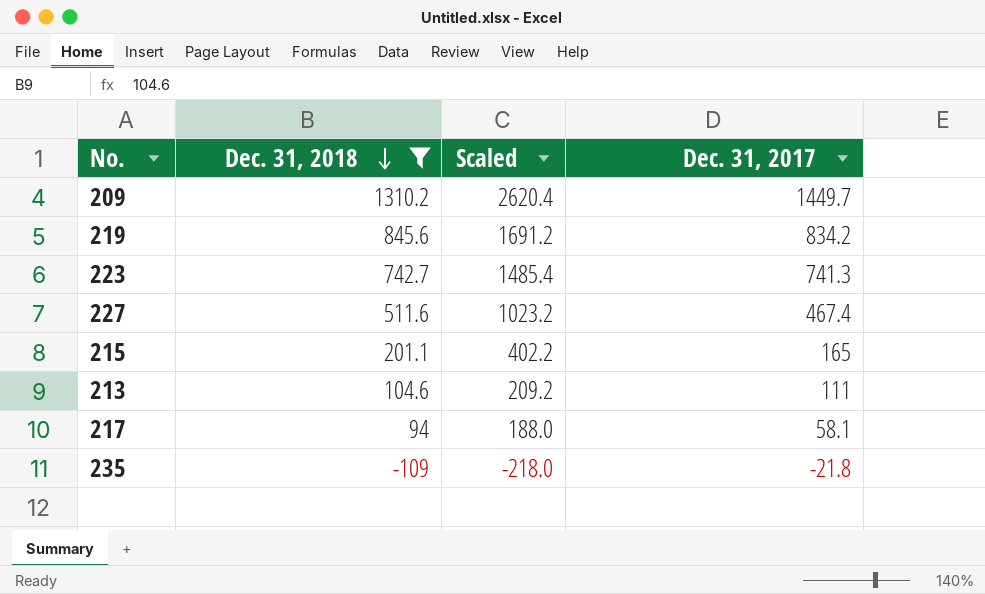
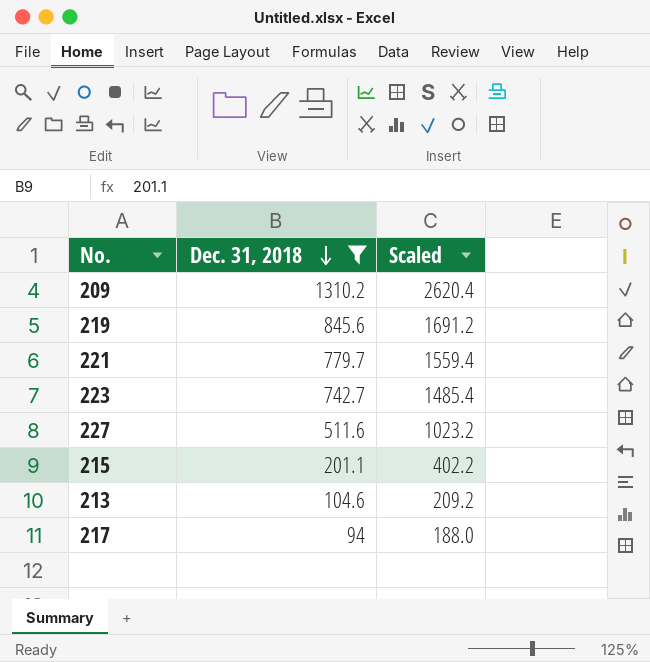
column Dec. 31, 2017 | position: 4 -> none
row 235: -109 | -218.0 | -21.8 -> none
row 221: none -> 779.7 | 1559.4

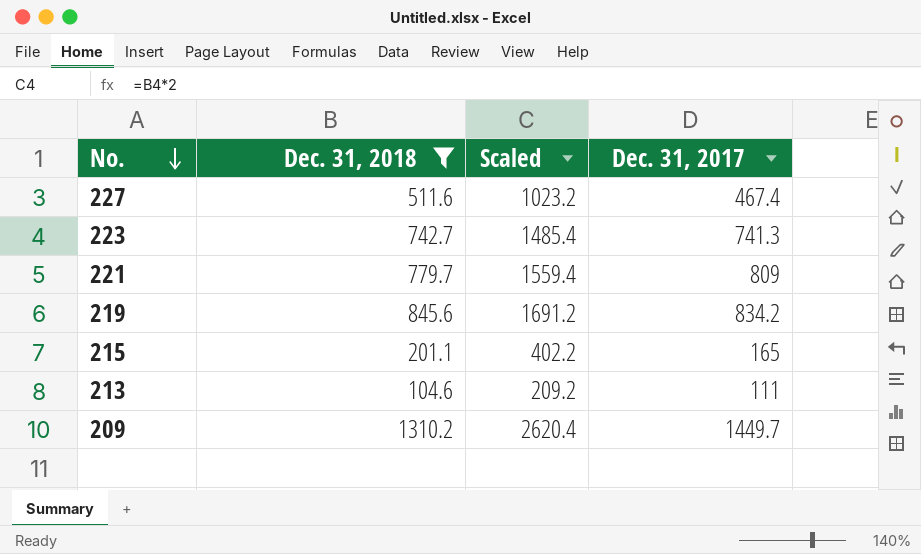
row order: Dec. 31, 2018 descending -> No. descending
column Dec. 31, 2017 | position: none -> 4
row 217: 94 | 188.0 -> none

